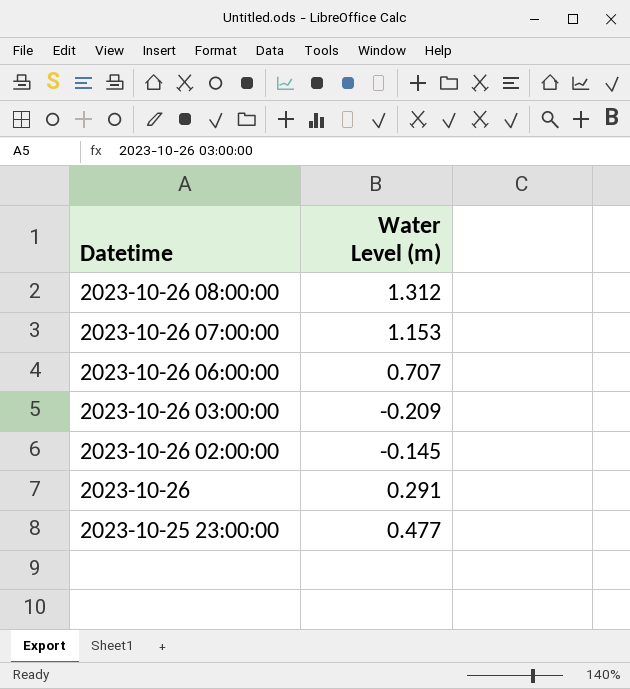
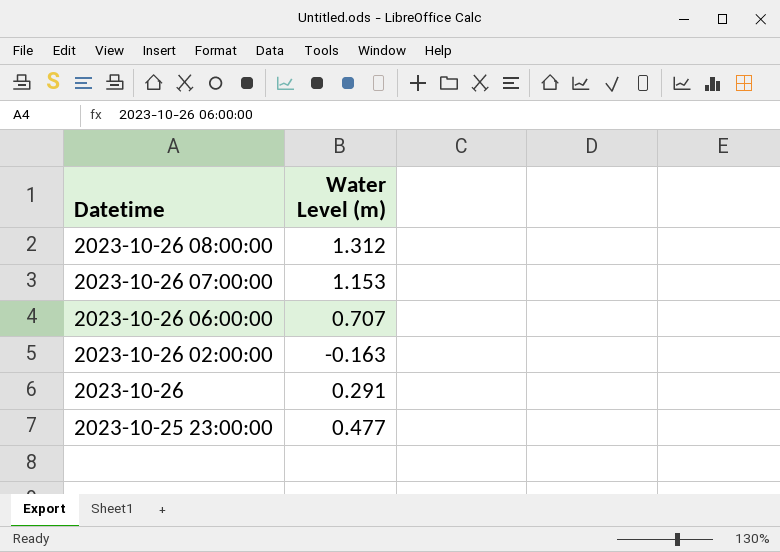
row 2023-10-26 03:00:00: -0.209 -> none
2023-10-26 02:00:00 | Water Level (m): -0.145 -> -0.163

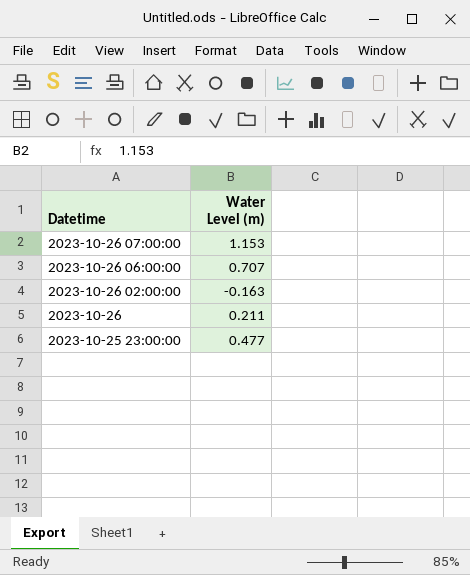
row 2023-10-26 08:00:00: 1.312 -> none
2023-10-26 | Water Level (m): 0.291 -> 0.211

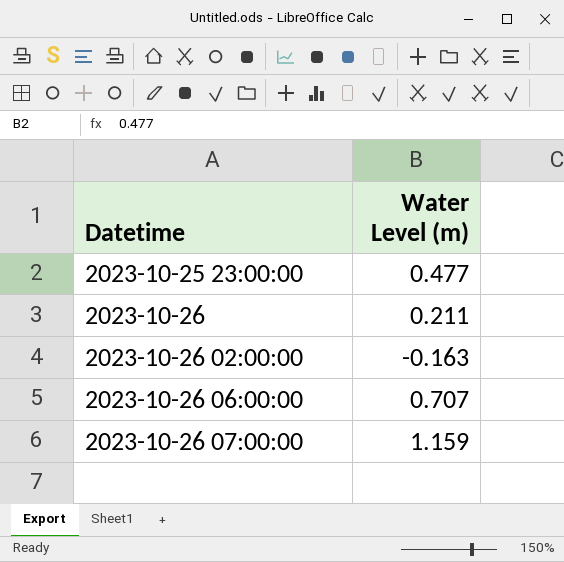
row order: Datetime descending -> Datetime ascending
2023-10-26 07:00:00 | Water Level (m): 1.153 -> 1.159

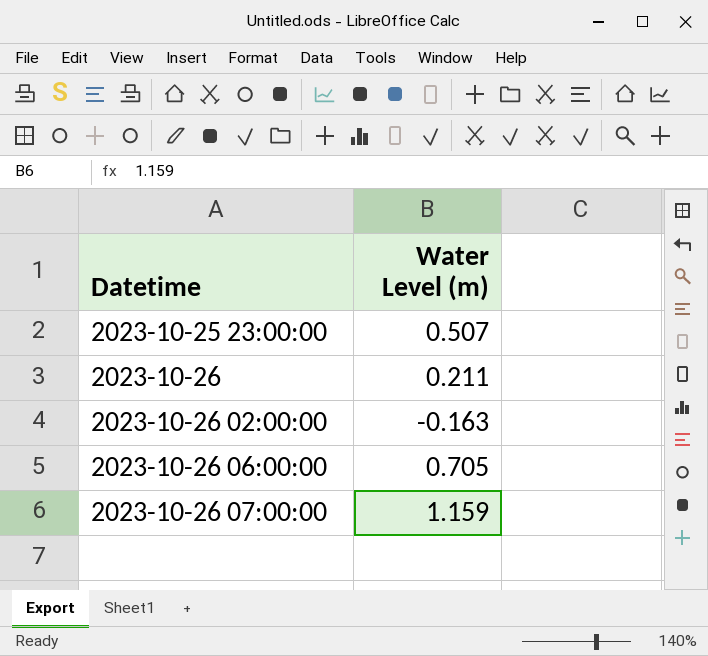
2023-10-25 23:00:00 | Water Level (m): 0.477 -> 0.507
2023-10-26 06:00:00 | Water Level (m): 0.707 -> 0.705

